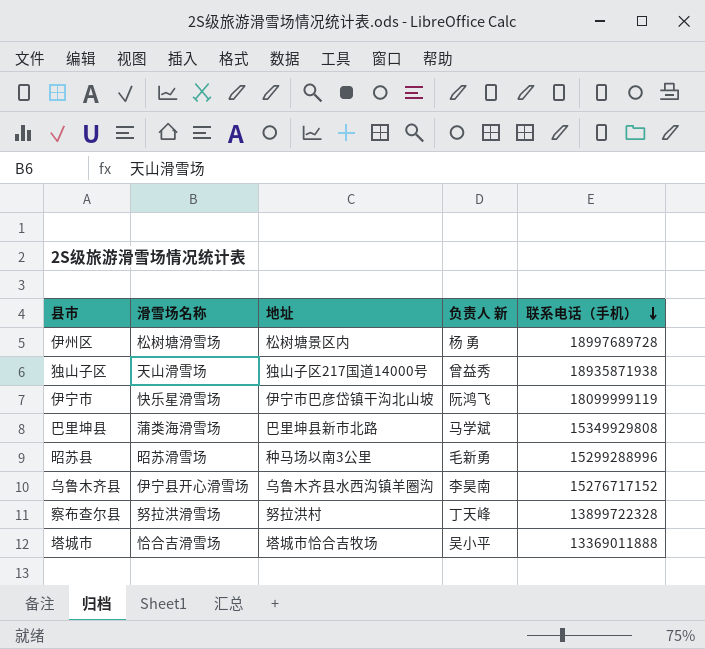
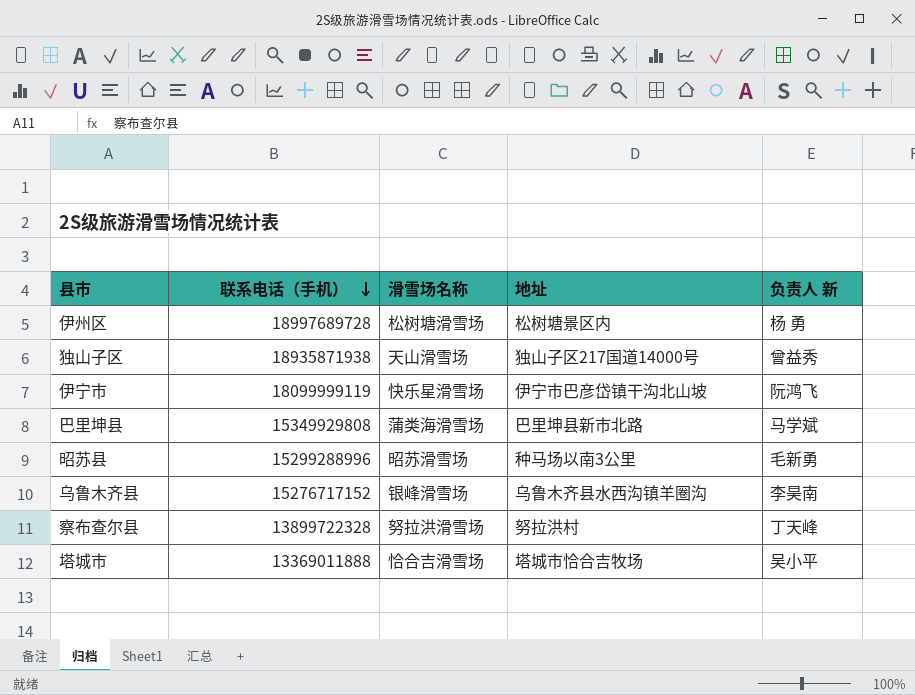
column 联系电话（手机） | position: 5 -> 2
乌鲁木齐县 | 滑雪场名称: 伊宁县开心滑雪场 -> 银峰滑雪场

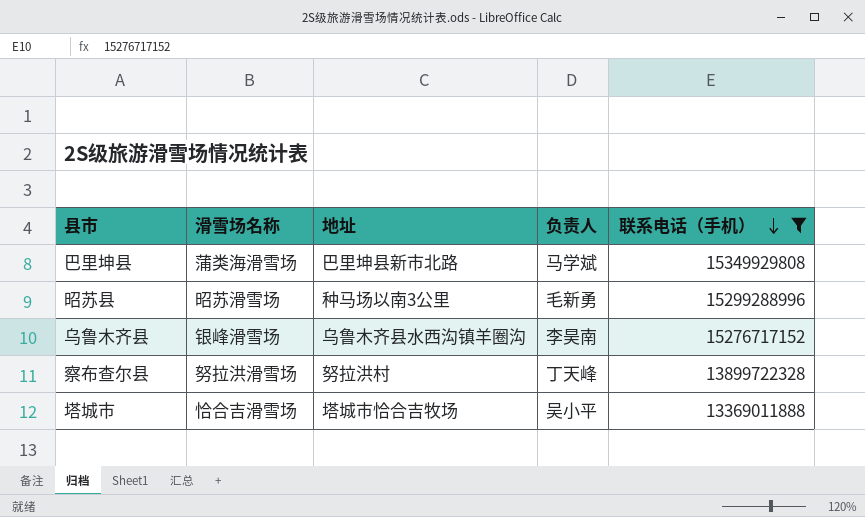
filter: none -> 联系电话（手机） <= 15349929808
column name: 负责人 新 -> 负责人
column 联系电话（手机） | position: 2 -> 5

